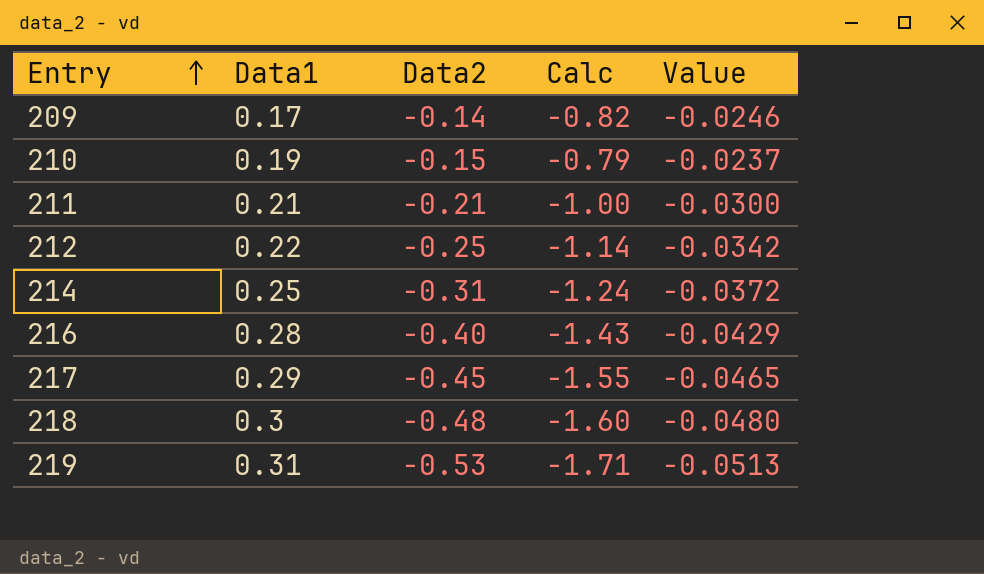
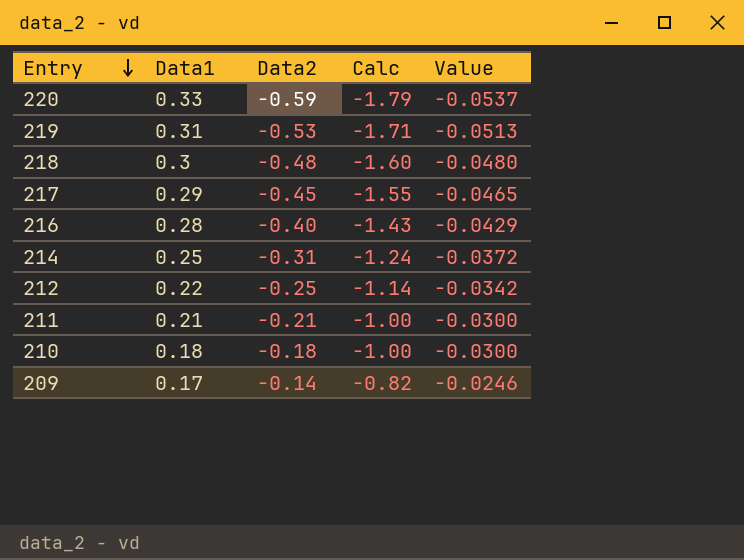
row order: Entry ascending -> Entry descending
row 220: none -> 0.33 | -0.59 | -1.79 | -0.0537
210 | Data1: 0.19 -> 0.18
210 | Data2: -0.15 -> -0.18
210 | Calc: -0.79 -> -1.00
210 | Value: -0.0237 -> -0.0300

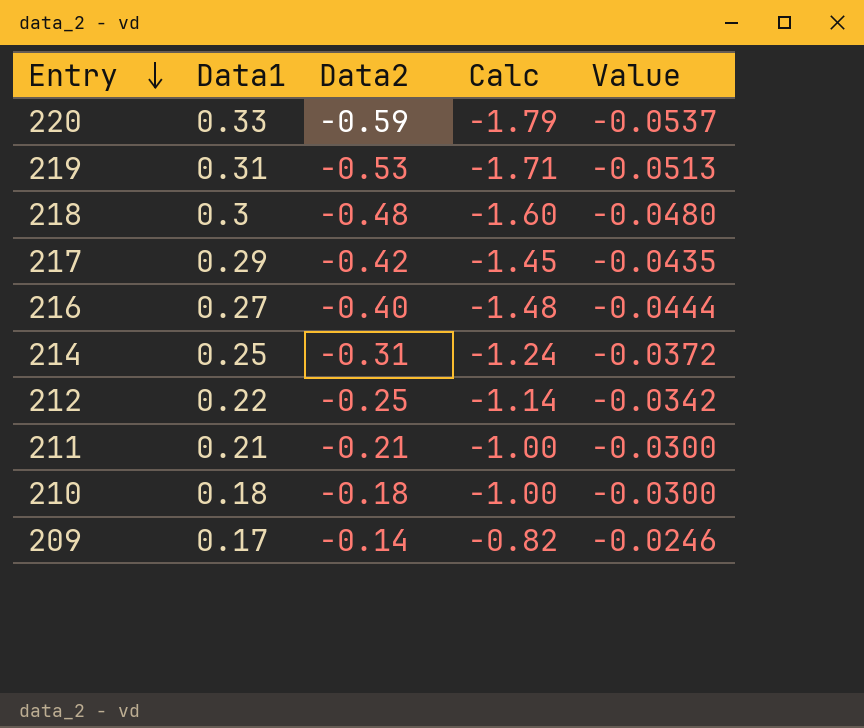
217 | Data2: -0.45 -> -0.42
217 | Calc: -1.55 -> -1.45
217 | Value: -0.0465 -> -0.0435
216 | Data1: 0.28 -> 0.27
216 | Calc: -1.43 -> -1.48
216 | Value: -0.0429 -> -0.0444

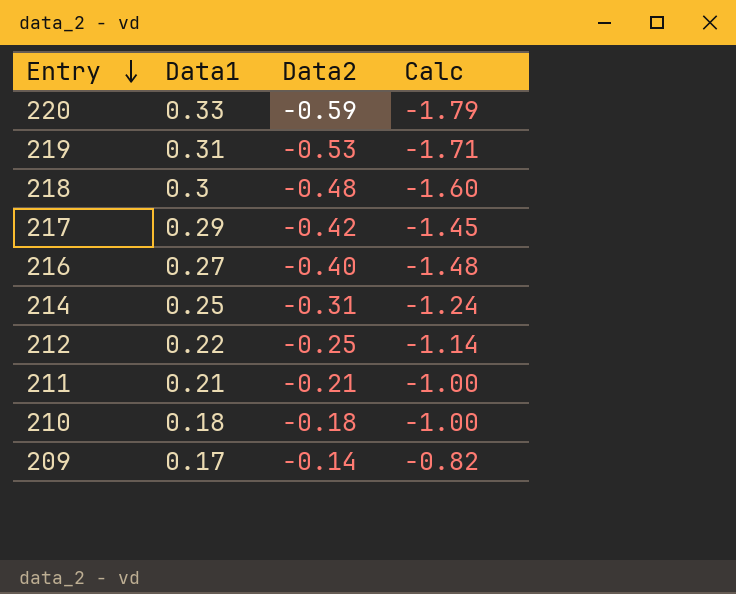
column Value | formula: [Calc] * 0.03 -> none

